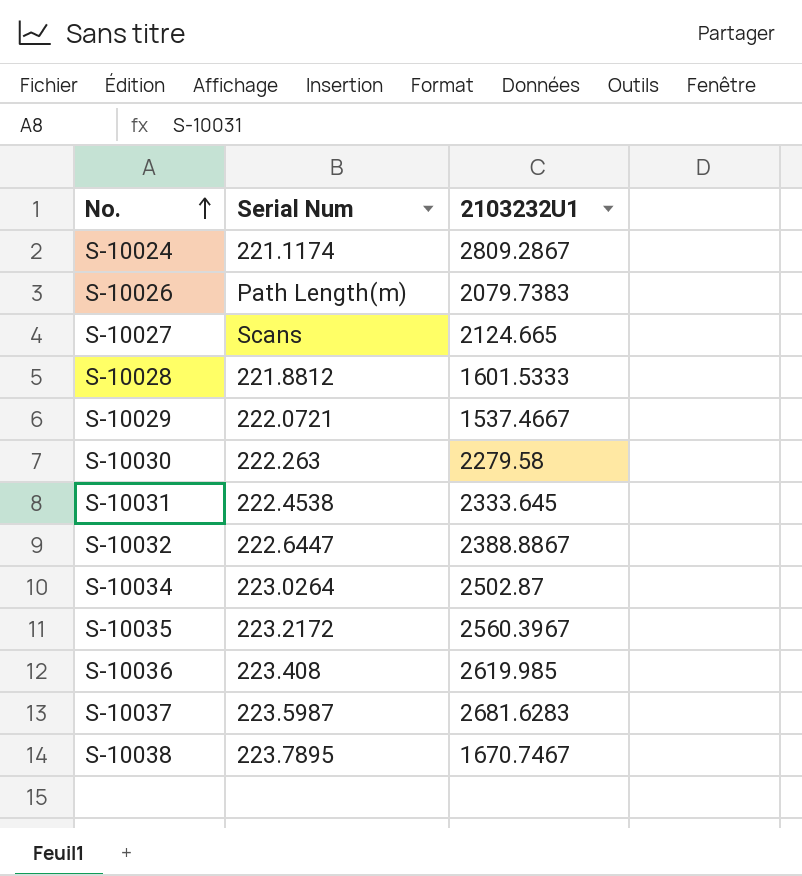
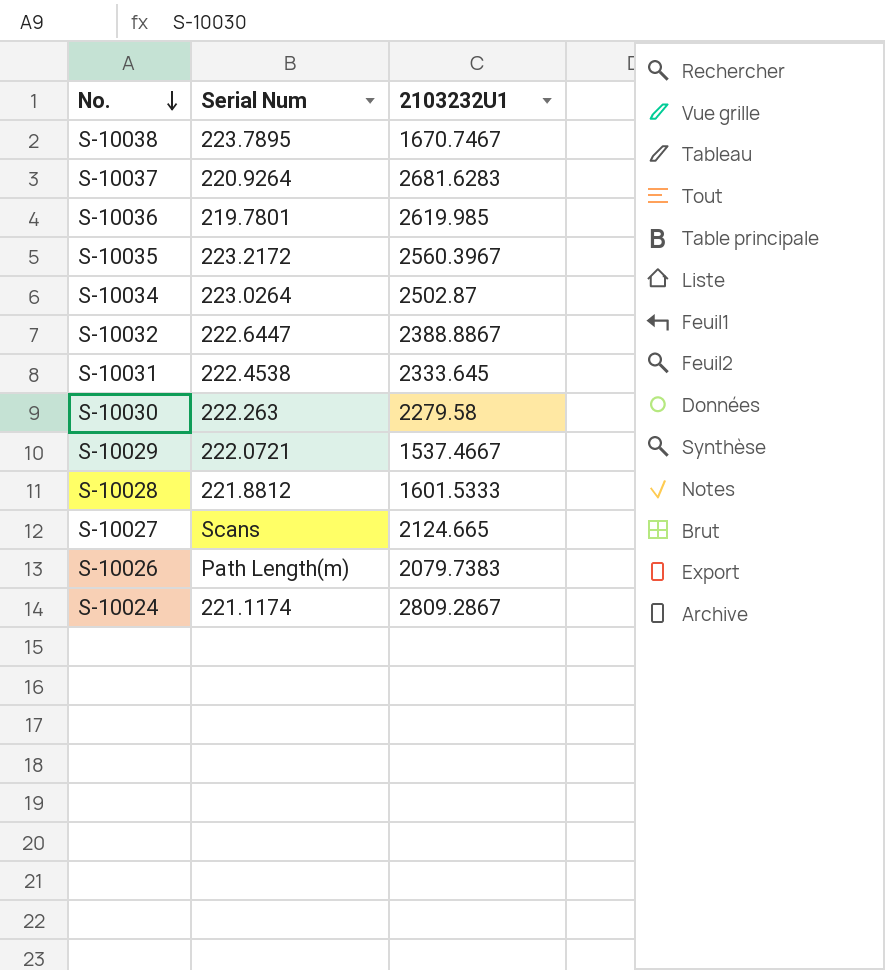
row order: No. ascending -> No. descending
S-10037 | Serial Num: 223.5987 -> 220.9264
S-10036 | Serial Num: 223.408 -> 219.7801

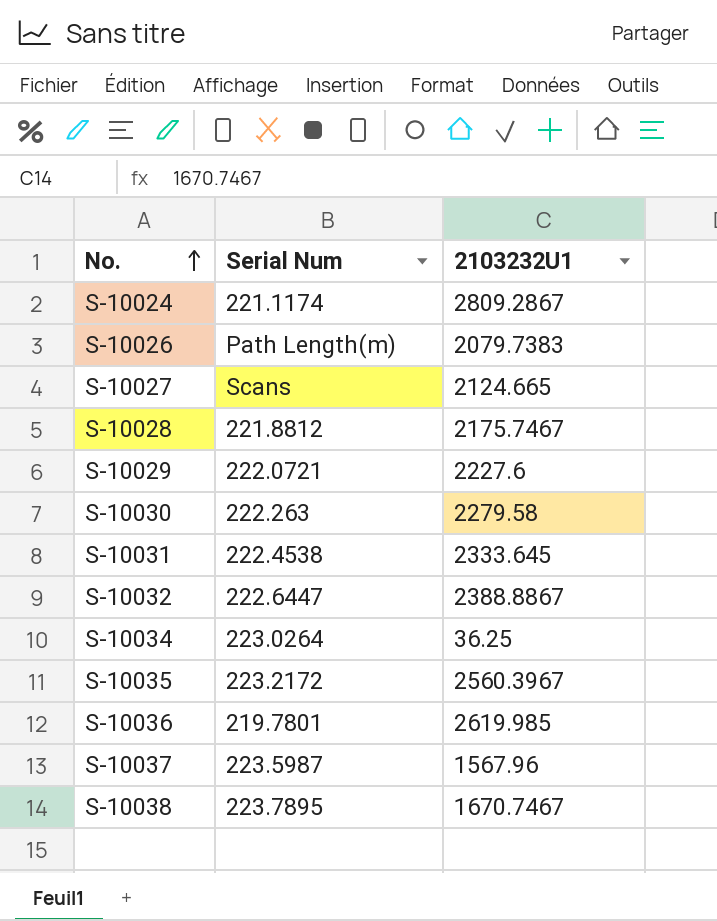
row order: No. descending -> No. ascending
S-10028 | 2103232U1: 1601.5333 -> 2175.7467
S-10029 | 2103232U1: 1537.4667 -> 2227.6
S-10034 | 2103232U1: 2502.87 -> 36.25
S-10037 | Serial Num: 220.9264 -> 223.5987
S-10037 | 2103232U1: 2681.6283 -> 1567.96

